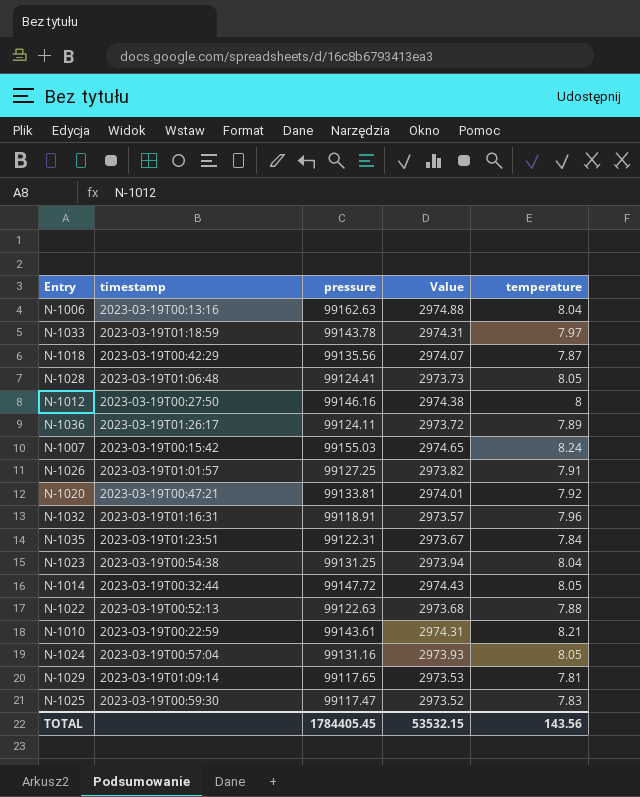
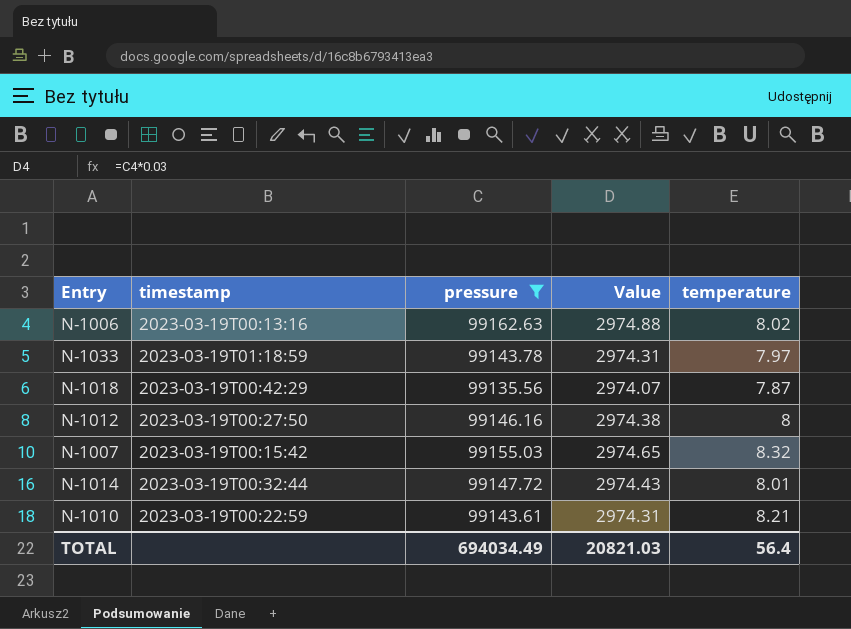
filter: none -> pressure >= 99135.56
N-1006 | temperature: 8.04 -> 8.02
N-1007 | temperature: 8.24 -> 8.32
N-1014 | temperature: 8.05 -> 8.01
TOTAL | pressure: 1784405.45 -> 694034.49
TOTAL | Value: 53532.15 -> 20821.03
TOTAL | temperature: 143.56 -> 56.4

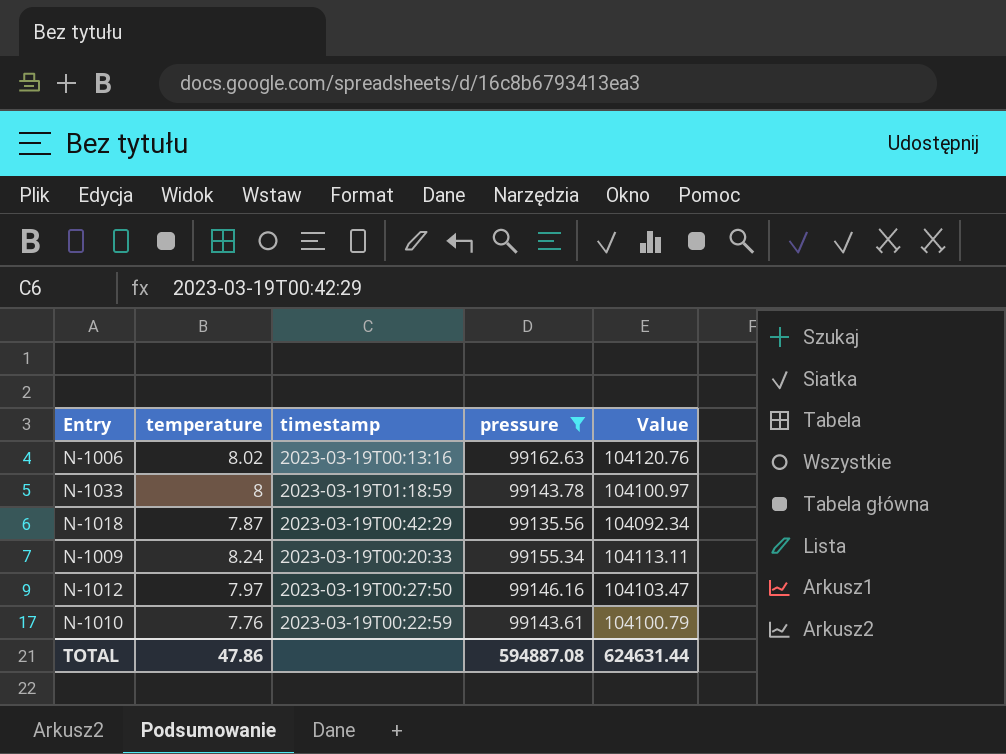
column temperature | position: 5 -> 2
column Value | formula: [pressure] * 0.03 -> [pressure] * 1.05
row N-1007: 2023-03-19T00:15:42 | 99155.03 | 2974.65 | 8.32 -> none
row N-1014: 2023-03-19T00:32:44 | 99147.72 | 2974.43 | 8.01 -> none
N-1033 | temperature: 7.97 -> 8
row N-1009: none -> 8.24 | 2023-03-19T00:20:33 | 99155.34 | 104113.11
N-1012 | temperature: 8 -> 7.97
N-1010 | temperature: 8.21 -> 7.76
TOTAL | temperature: 56.4 -> 47.86
TOTAL | pressure: 694034.49 -> 594887.08
TOTAL | Value: 20821.03 -> 624631.44

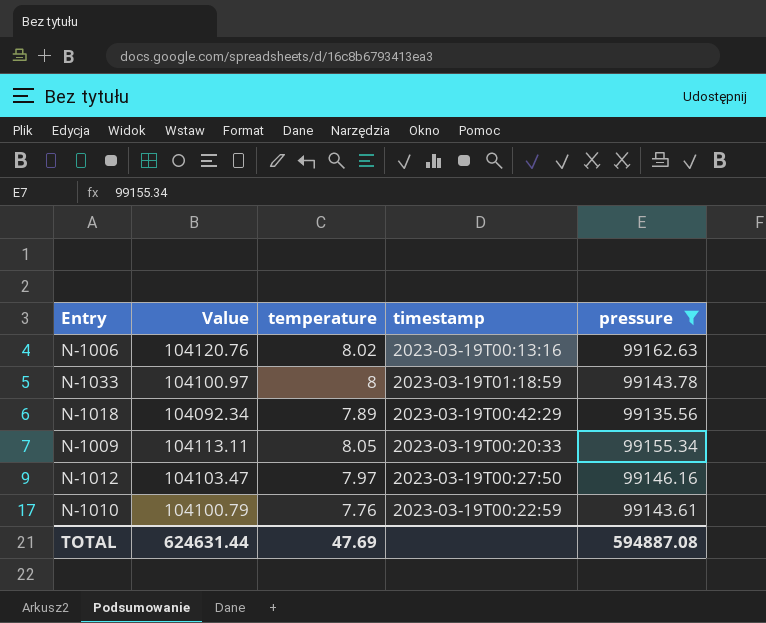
column Value | position: 5 -> 2
N-1018 | temperature: 7.87 -> 7.89
N-1009 | temperature: 8.24 -> 8.05
TOTAL | temperature: 47.86 -> 47.69

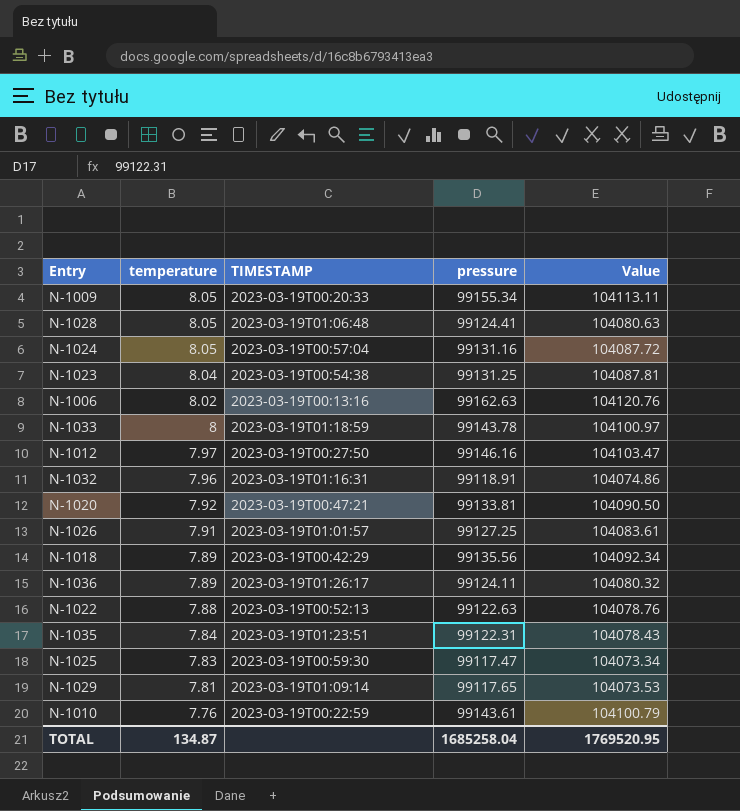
filter: pressure >= 99135.56 -> none
row order: none -> temperature descending
column name: timestamp -> TIMESTAMP
column Value | position: 2 -> 5
TOTAL | temperature: 47.69 -> 134.87
TOTAL | pressure: 594887.08 -> 1685258.04
TOTAL | Value: 624631.44 -> 1769520.95

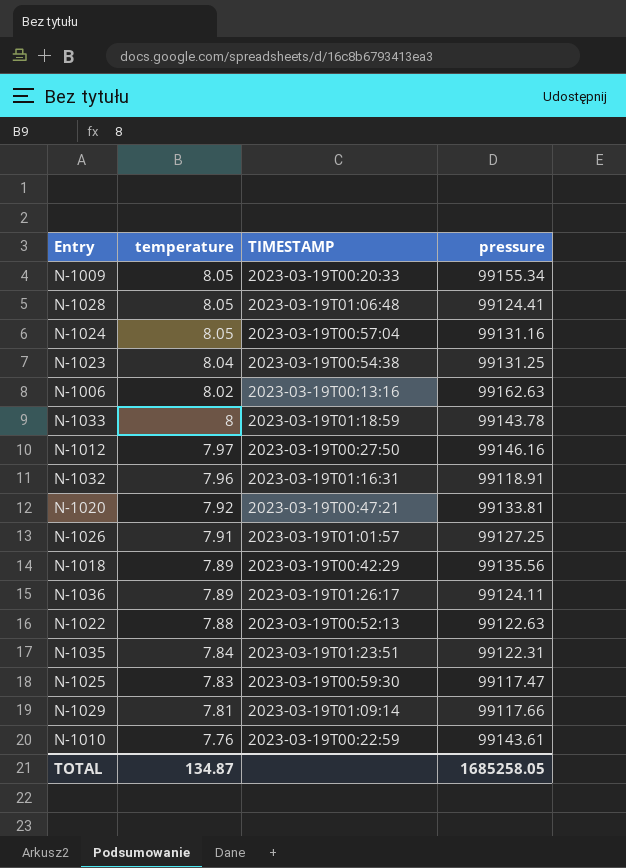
column Value | formula: [pressure] * 1.05 -> none
N-1029 | pressure: 99117.65 -> 99117.66
TOTAL | pressure: 1685258.04 -> 1685258.05

